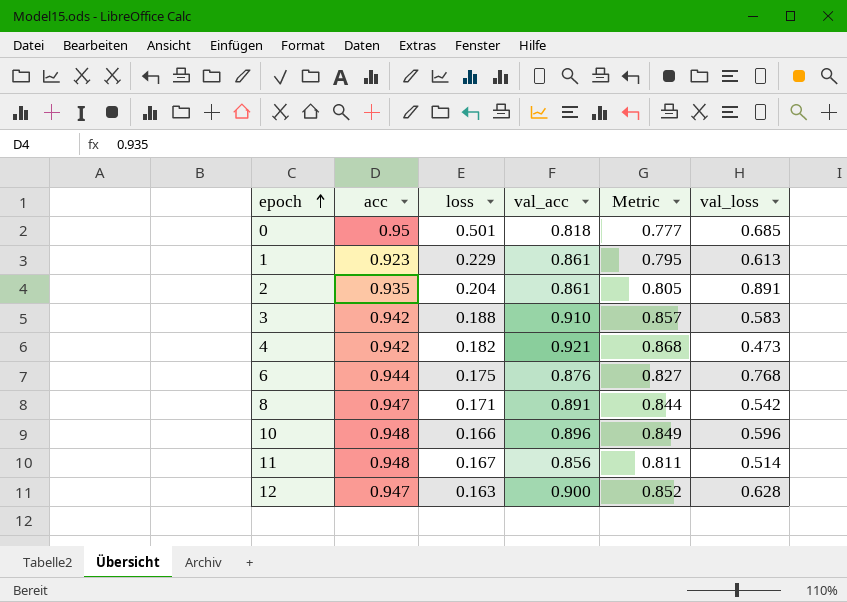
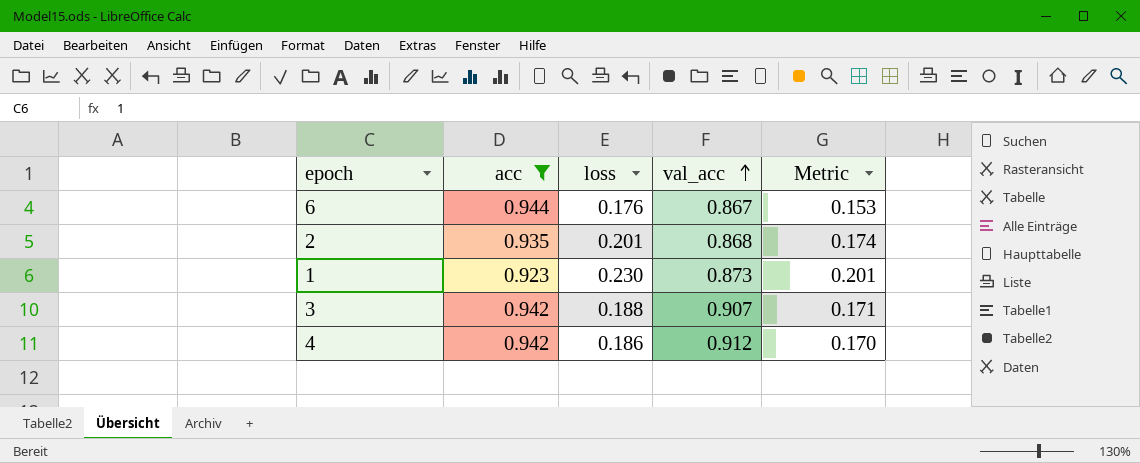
filter: none -> acc <= 0.944
row order: epoch ascending -> val_acc ascending
column val_loss | position: 6 -> none
column Metric | formula: [acc] * [val_acc] -> [loss] * [val_acc]
6 | loss: 0.175 -> 0.176
6 | val_acc: 0.876 -> 0.867
2 | loss: 0.204 -> 0.201
2 | val_acc: 0.861 -> 0.868
1 | loss: 0.229 -> 0.230
1 | val_acc: 0.861 -> 0.873
3 | val_acc: 0.910 -> 0.907
4 | loss: 0.182 -> 0.186
4 | val_acc: 0.921 -> 0.912

